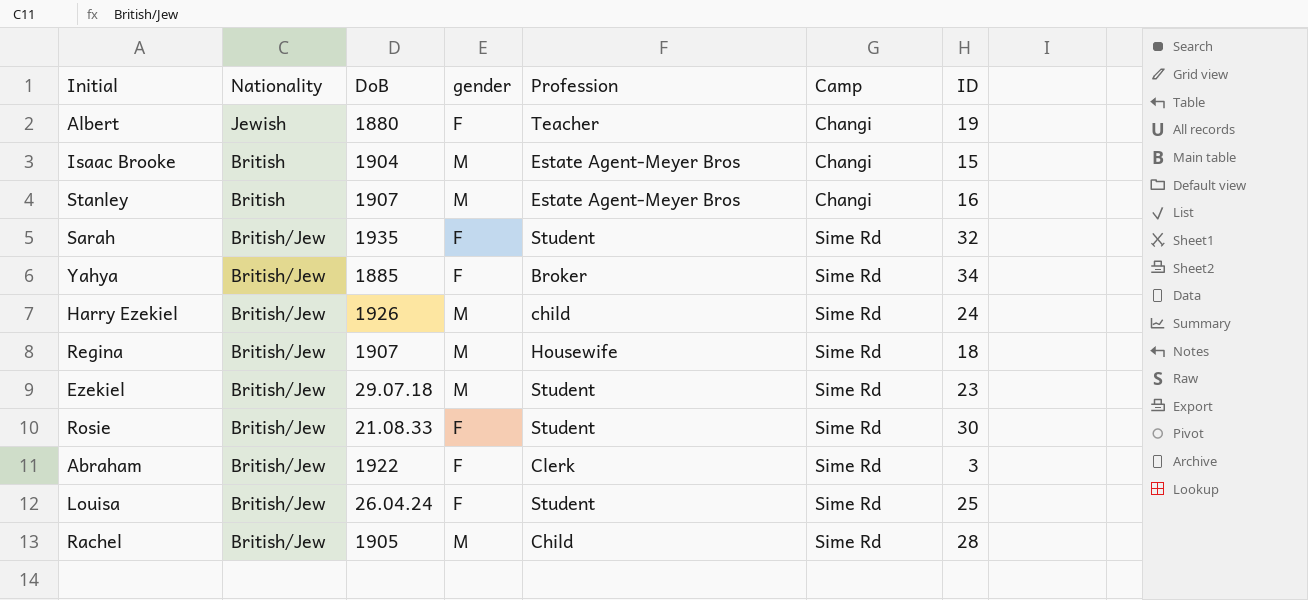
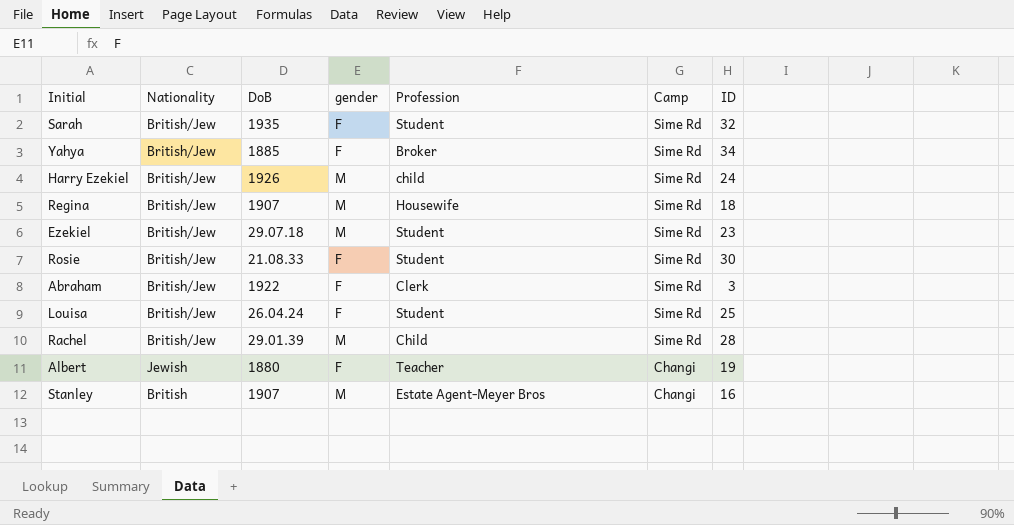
row order: Camp ascending -> Camp descending
row Isaac Brooke: British | 1904 | M | Estate Agent-Meyer Bros | Changi | 15 -> none
Rachel | DoB: 1905 -> 29.01.39

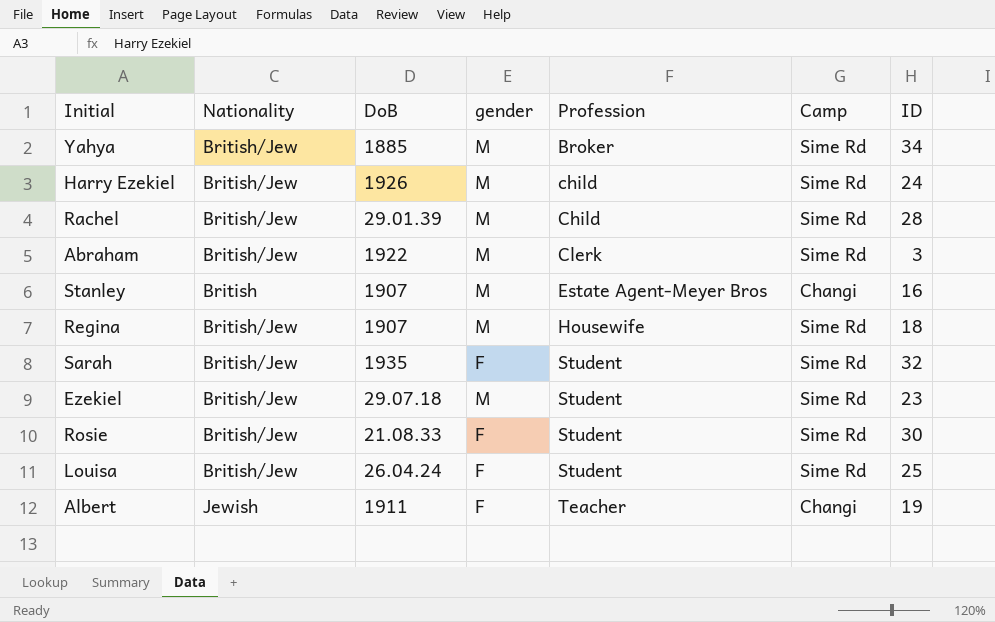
row order: Camp descending -> Profession ascending
Yahya | gender: F -> M
Abraham | gender: F -> M
Albert | DoB: 1880 -> 1911

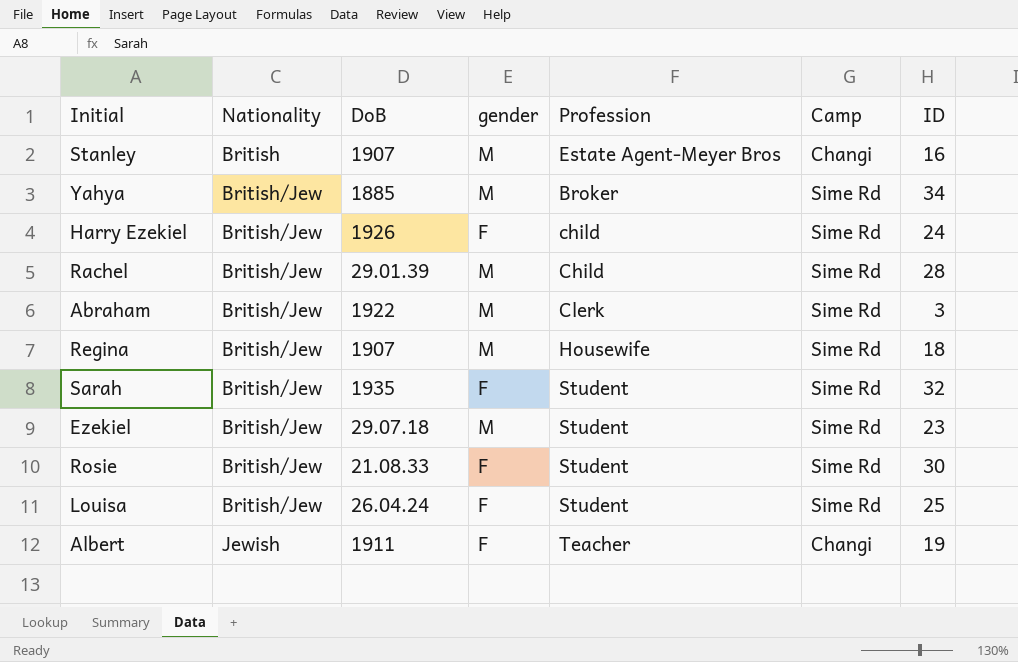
row order: Profession ascending -> Nationality ascending
Harry Ezekiel | gender: M -> F

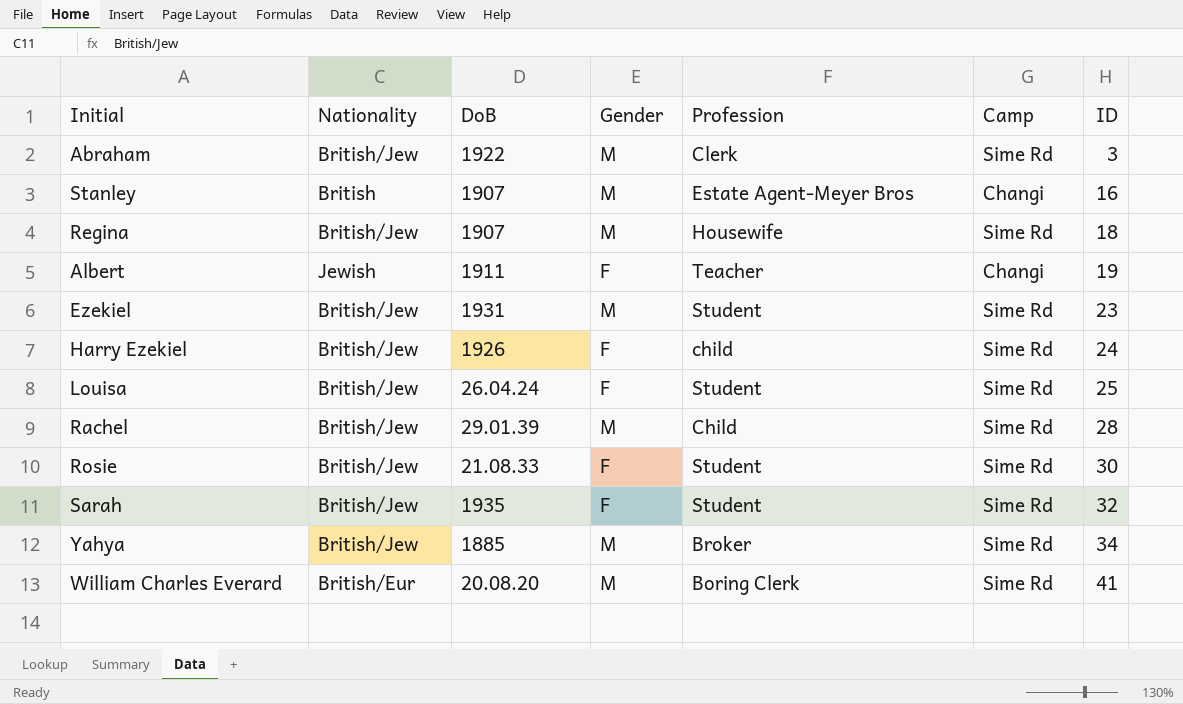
row order: Nationality ascending -> ID ascending
column name: gender -> Gender
Ezekiel | DoB: 29.07.18 -> 1931
row William Charles Everard: none -> British/Eur | 20.08.20 | M | Boring Clerk | Sime Rd | 41

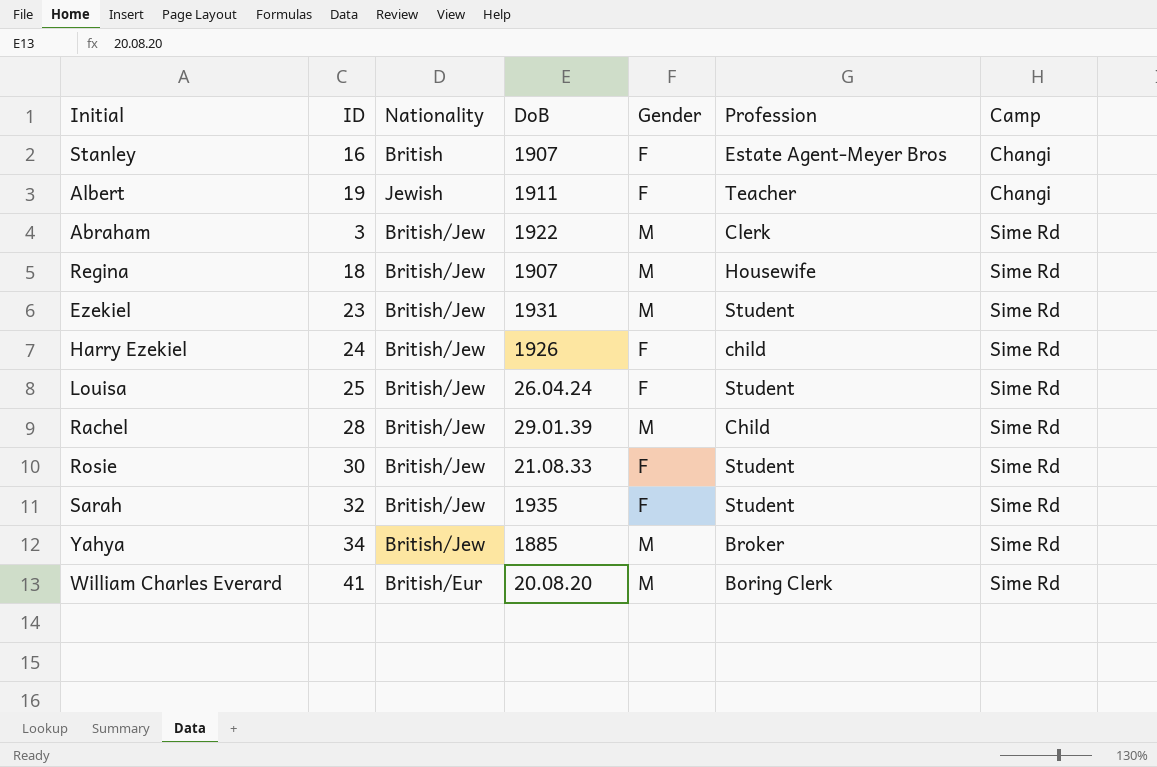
row order: ID ascending -> Camp ascending
column ID | position: 7 -> 2
Stanley | Gender: M -> F

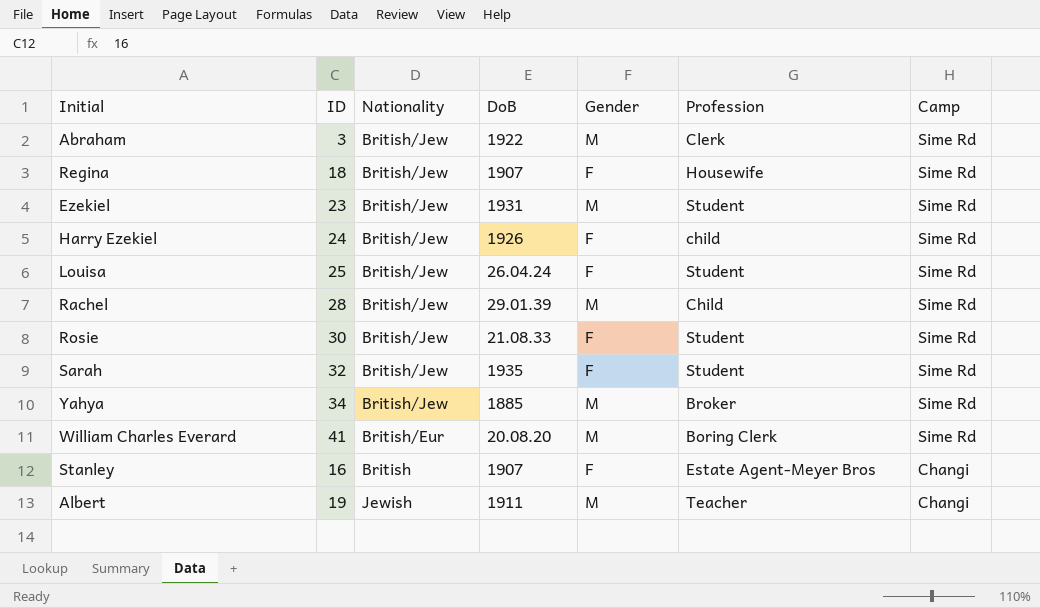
row order: Camp ascending -> Camp descending
Regina | Gender: M -> F
Albert | Gender: F -> M

